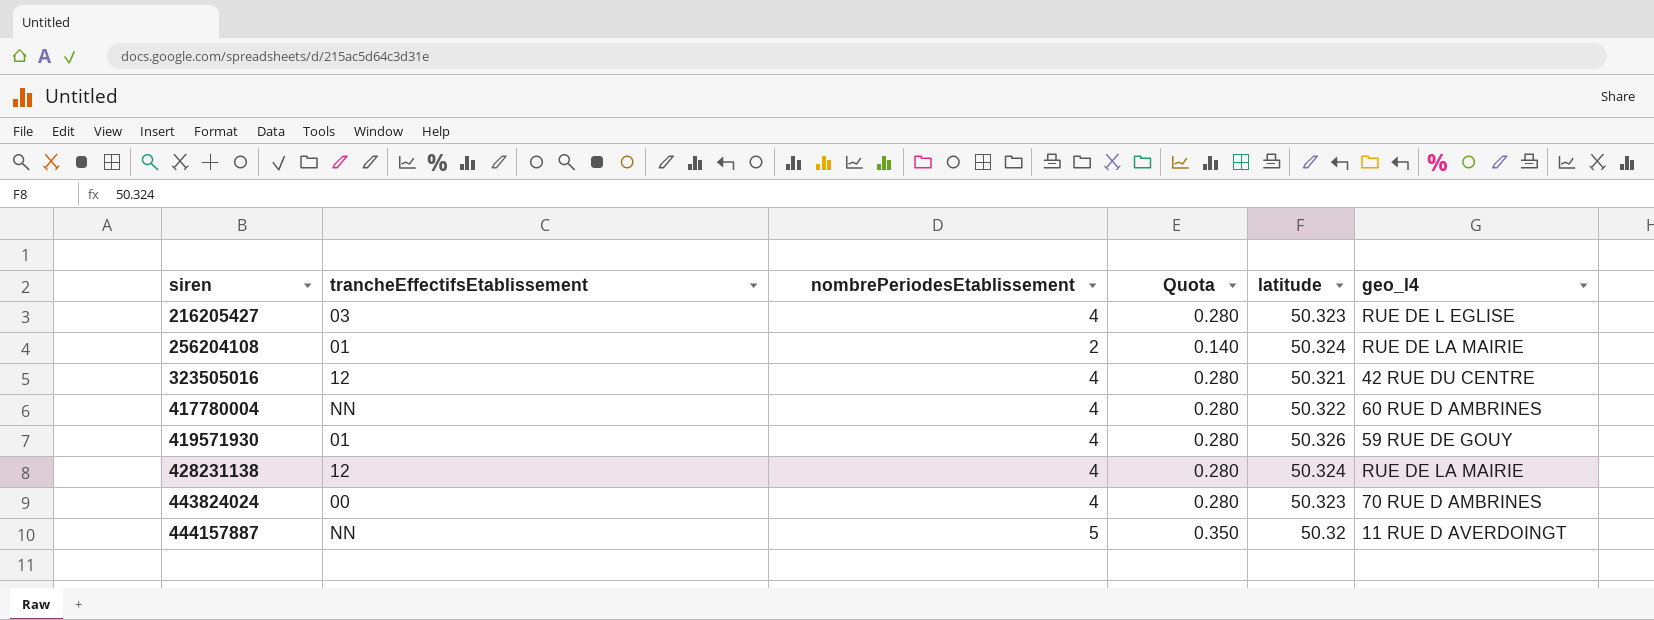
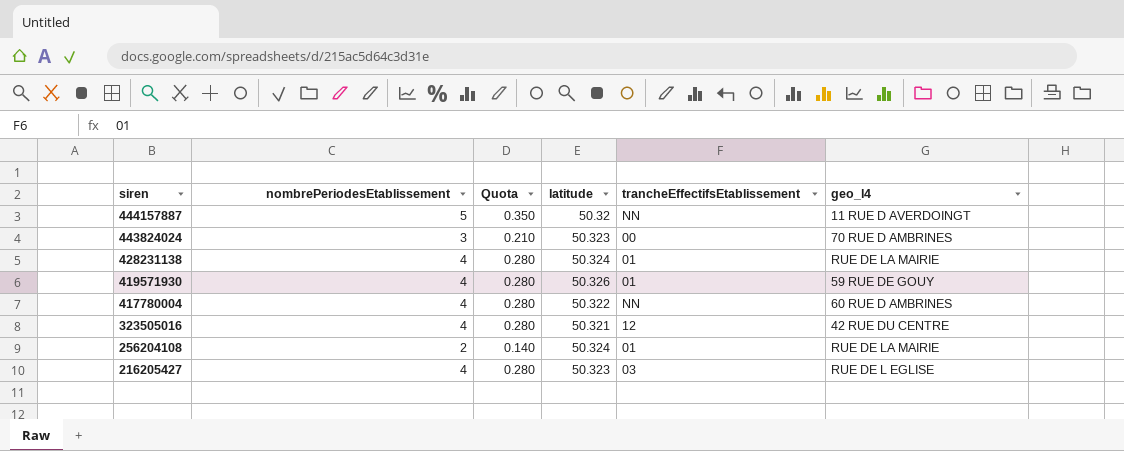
row order: siren ascending -> siren descending
column trancheEffectifsEtablissement | position: 2 -> 5
443824024 | nombrePeriodesEtablissement: 4 -> 3
443824024 | Quota: 0.280 -> 0.210
428231138 | trancheEffectifsEtablissement: 12 -> 01

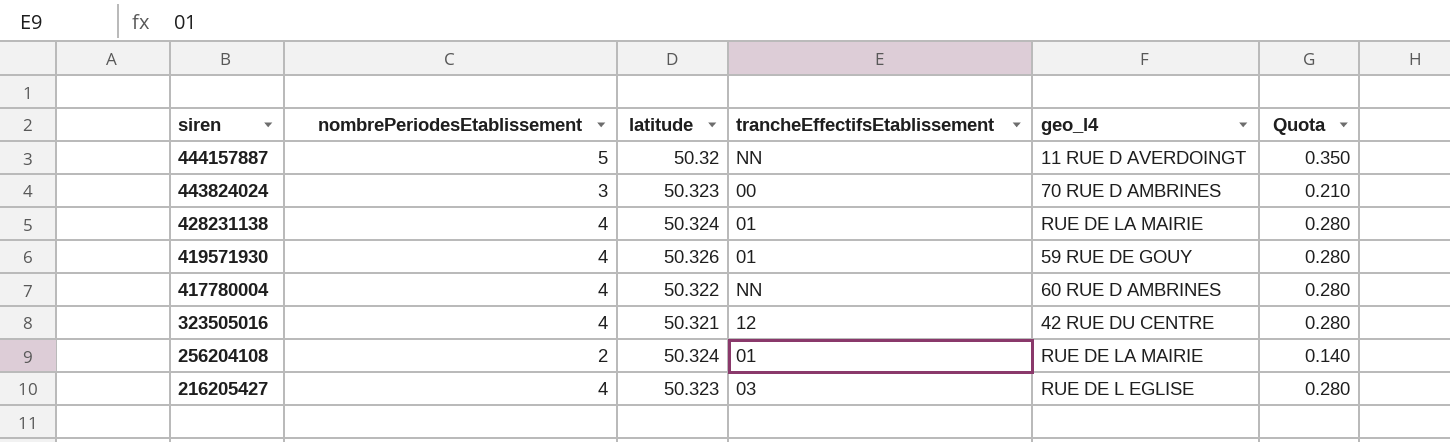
column Quota | position: 3 -> 6

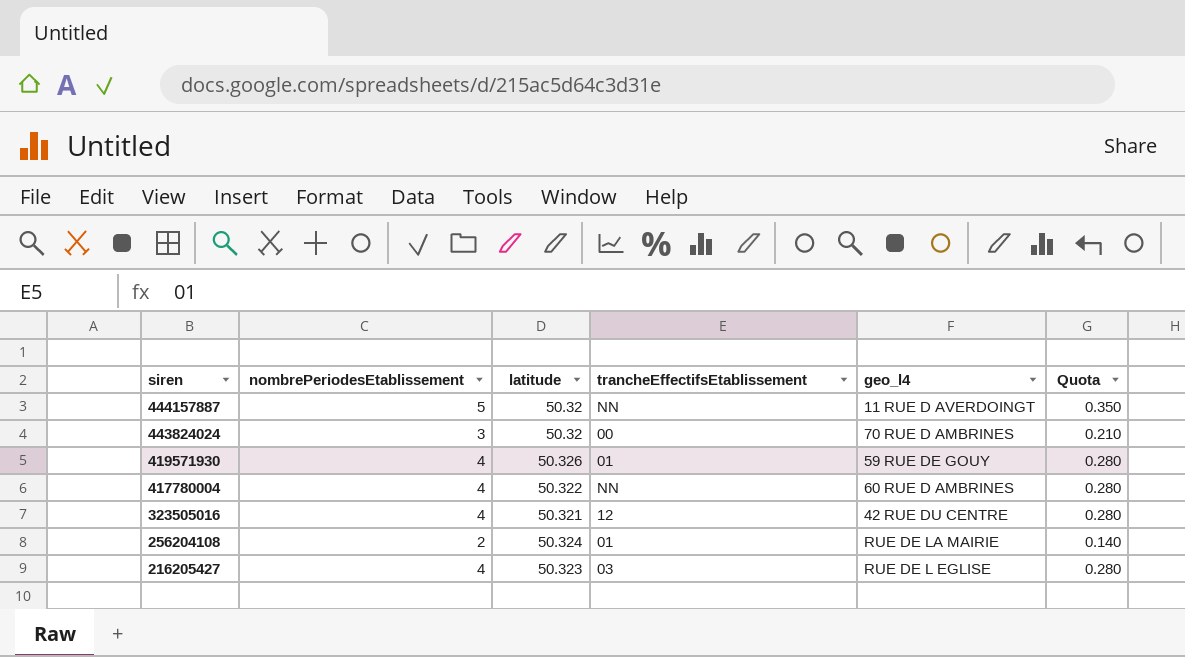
row 428231138: 4 | 50.324 | 01 | RUE DE LA MAIRIE | 0.280 -> none
443824024 | latitude: 50.323 -> 50.32

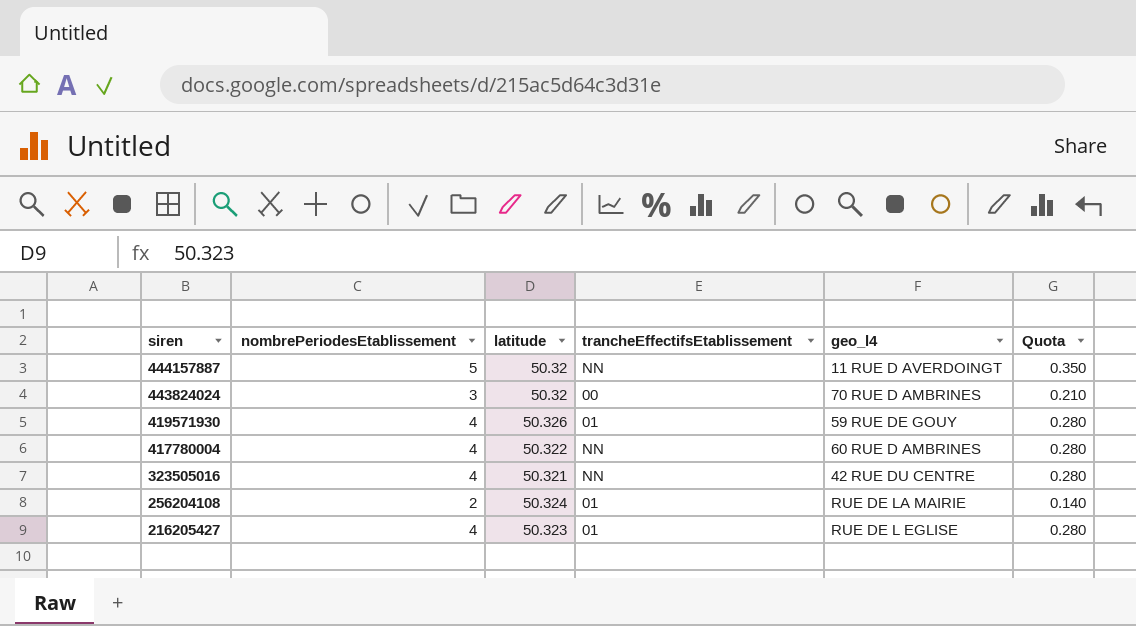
323505016 | trancheEffectifsEtablissement: 12 -> NN
216205427 | trancheEffectifsEtablissement: 03 -> 01

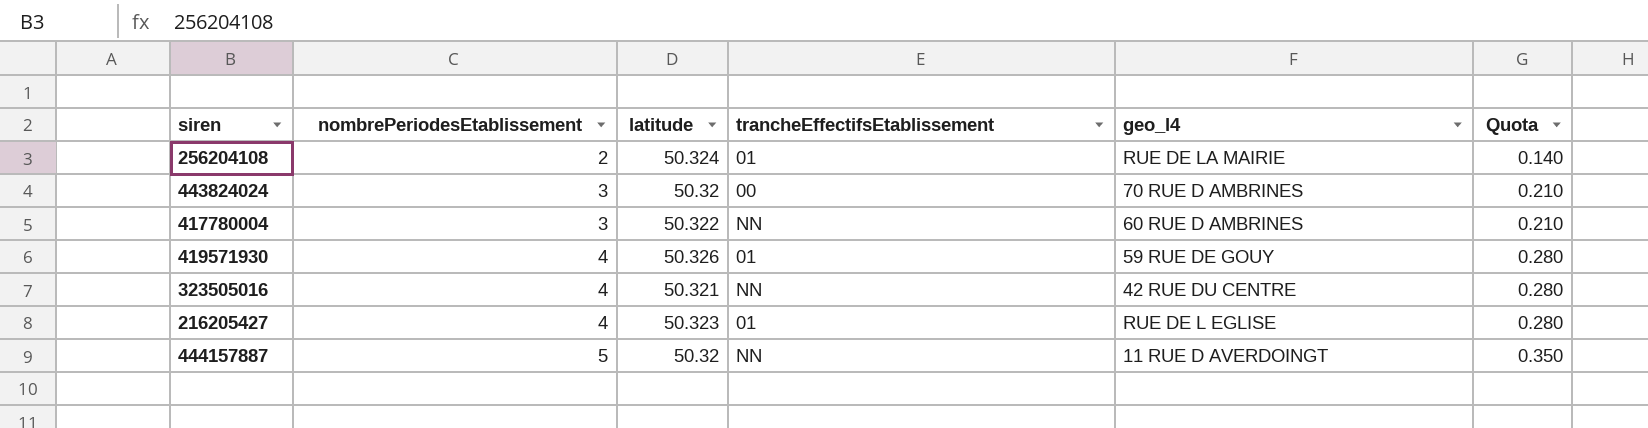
row order: siren descending -> nombrePeriodesEtablissement ascending
417780004 | nombrePeriodesEtablissement: 4 -> 3
417780004 | Quota: 0.280 -> 0.210

